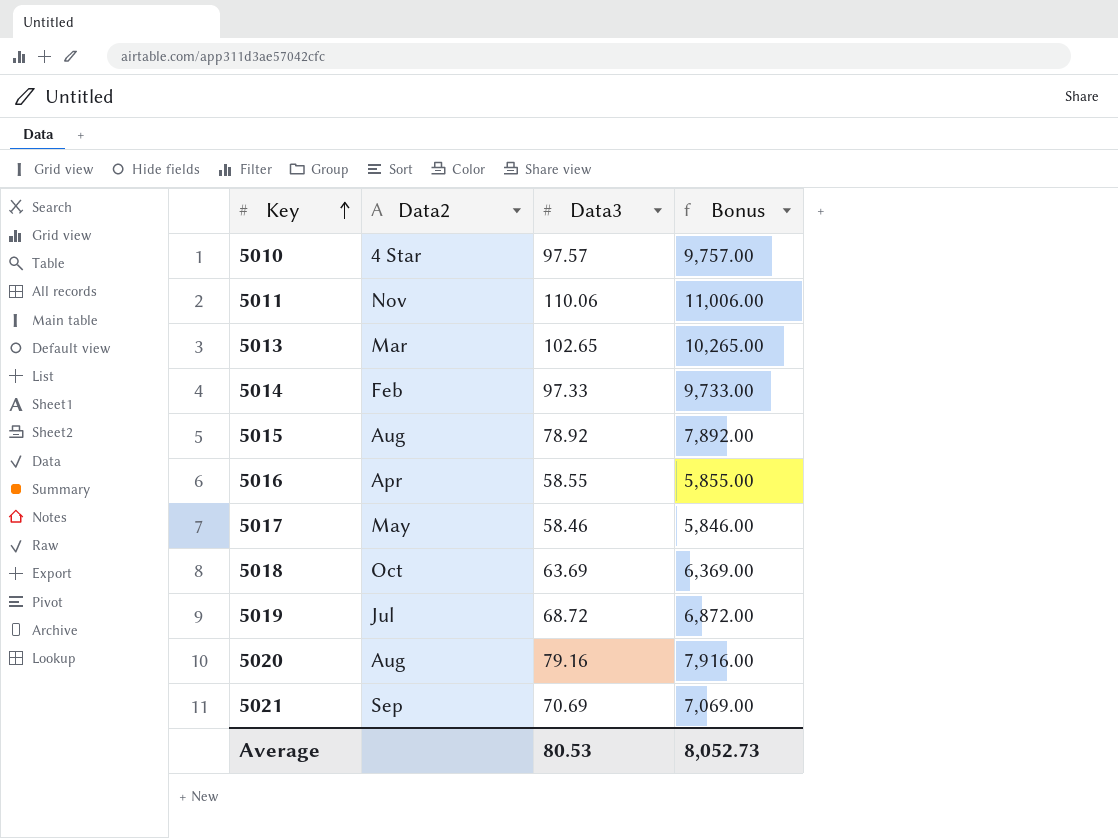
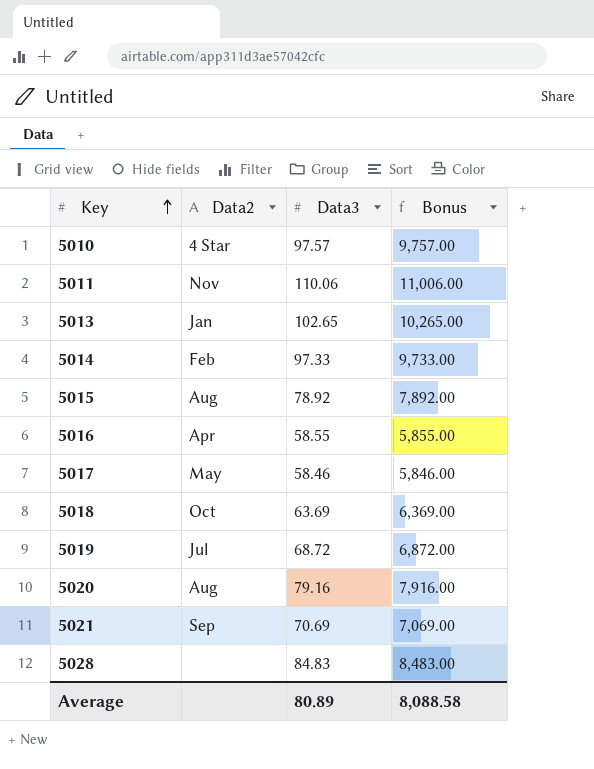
5013 | Data2: Mar -> Jan
row 5028: none -> none | 84.83 | 8,483.00
Average | Data3: 80.53 -> 80.89
Average | Bonus: 8,052.73 -> 8,088.58

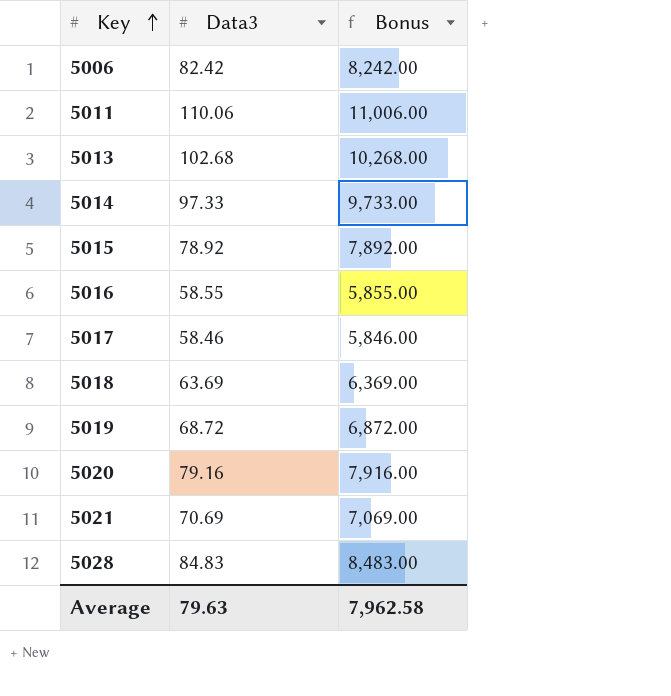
column Data2 | position: 2 -> none
row 5010: 4 Star | 97.57 | 9,757.00 -> none
row 5006: none -> 82.42 | 8,242.00
5013 | Data3: 102.65 -> 102.68
5013 | Bonus: 10,265.00 -> 10,268.00
Average | Data3: 80.89 -> 79.63
Average | Bonus: 8,088.58 -> 7,962.58

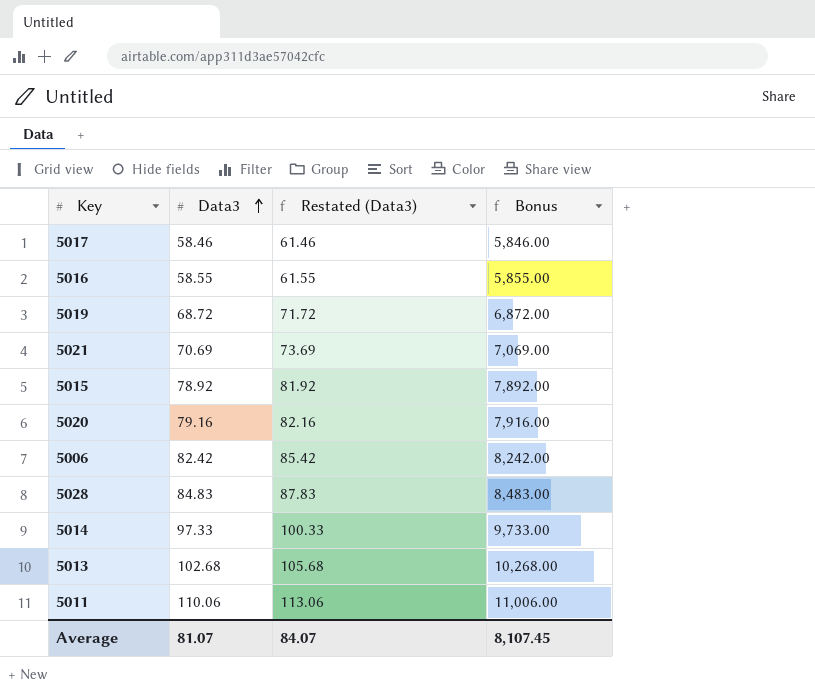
row order: Key ascending -> Data3 ascending
column Restated (Data3) | formula: none -> [Data3] + 3
row 5018: 63.69 | 6,369.00 -> none
Average | Data3: 79.63 -> 81.07
Average | Bonus: 7,962.58 -> 8,107.45

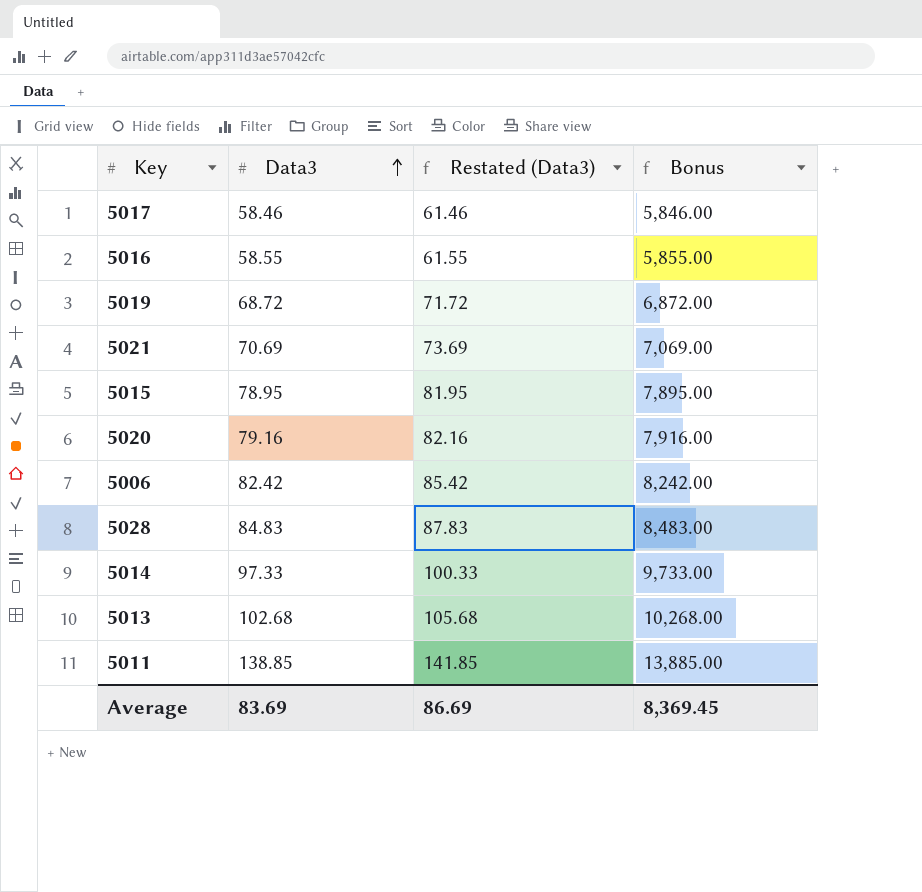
5015 | Data3: 78.92 -> 78.95
5015 | Restated (Data3): 81.92 -> 81.95
5015 | Bonus: 7,892.00 -> 7,895.00
5011 | Data3: 110.06 -> 138.85
5011 | Restated (Data3): 113.06 -> 141.85
5011 | Bonus: 11,006.00 -> 13,885.00
Average | Data3: 81.07 -> 83.69
Average | Restated (Data3): 84.07 -> 86.69
Average | Bonus: 8,107.45 -> 8,369.45

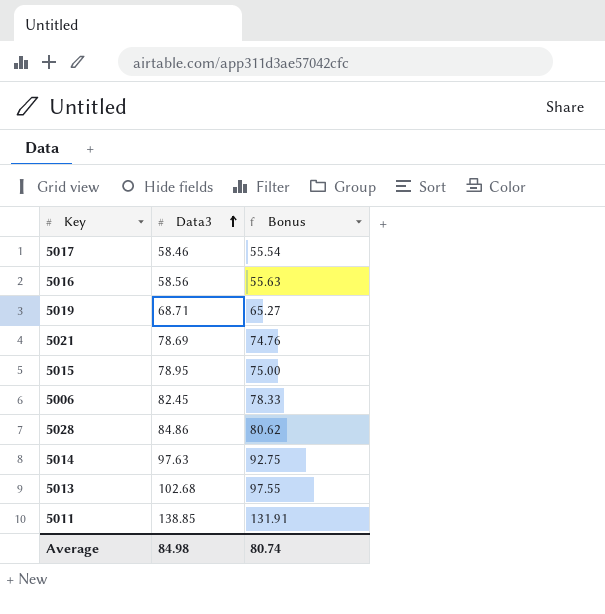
column Restated (Data3) | formula: [Data3] + 3 -> none
column Bonus | formula: [Data3] * 100 -> [Data3] * 0.95
row 5020: 79.16 | 82.16 | 7,916.00 -> none
5016 | Data3: 58.55 -> 58.56
5019 | Data3: 68.72 -> 68.71
5021 | Data3: 70.69 -> 78.69
5006 | Data3: 82.42 -> 82.45
5028 | Data3: 84.83 -> 84.86
5014 | Data3: 97.33 -> 97.63
Average | Data3: 83.69 -> 84.98
Average | Bonus: 8,369.45 -> 80.74

